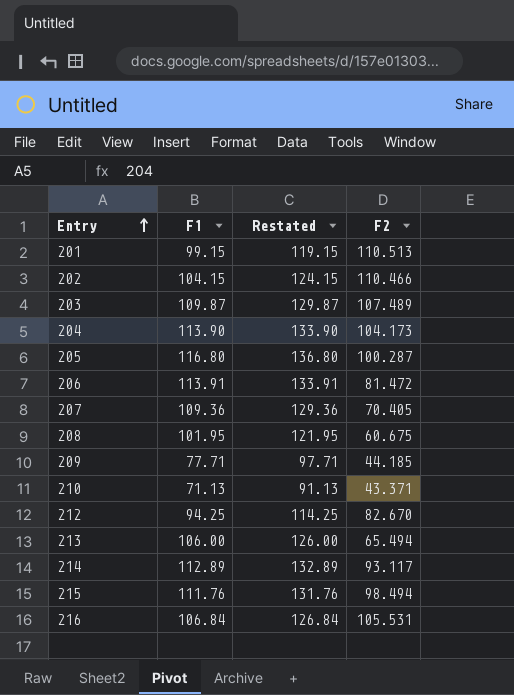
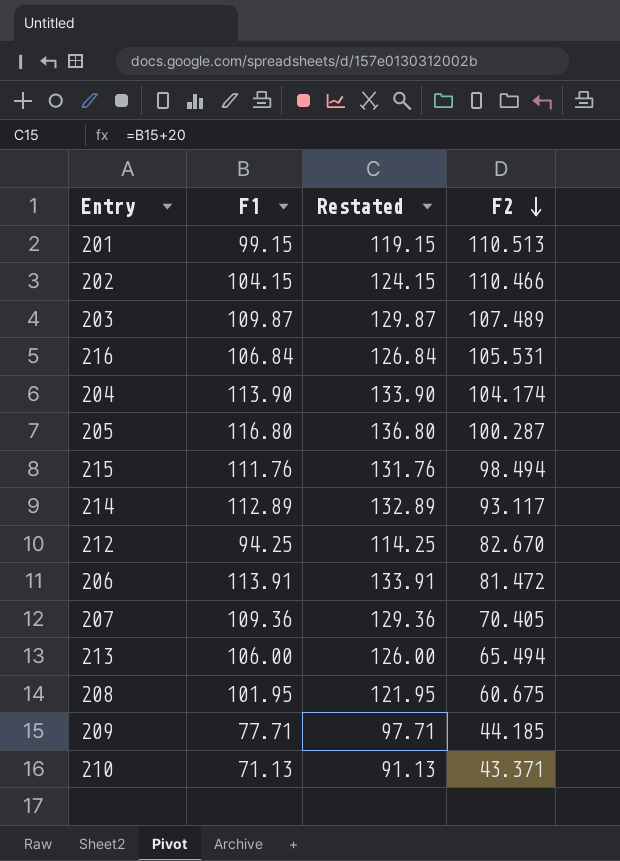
row order: Entry ascending -> F2 descending
204 | F2: 104.173 -> 104.174

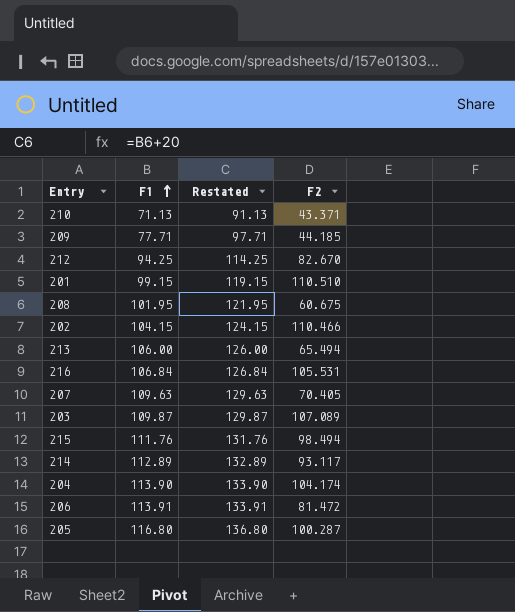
row order: F2 descending -> F1 ascending
201 | F2: 110.513 -> 110.510
207 | F1: 109.36 -> 109.63
207 | Restated: 129.36 -> 129.63
203 | F2: 107.489 -> 107.089

